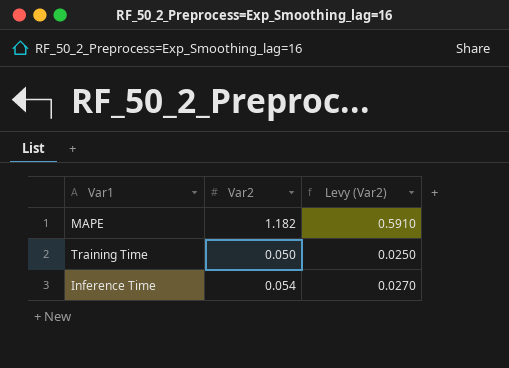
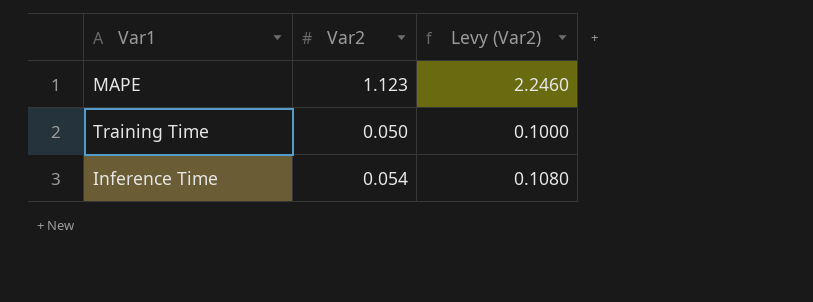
column Levy (Var2) | formula: [Var2] * 0.5 -> [Var2] * 2
MAPE | Var2: 1.182 -> 1.123

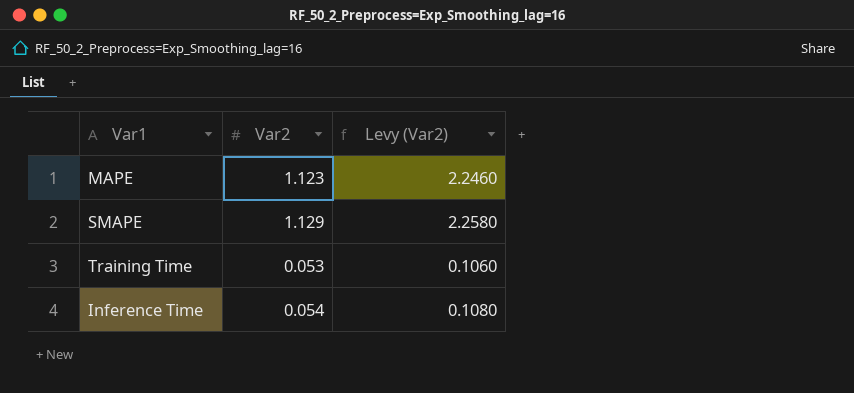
row SMAPE: none -> 1.129 | 2.2580
Training Time | Var2: 0.050 -> 0.053
Training Time | Levy (Var2): 0.1000 -> 0.1060

